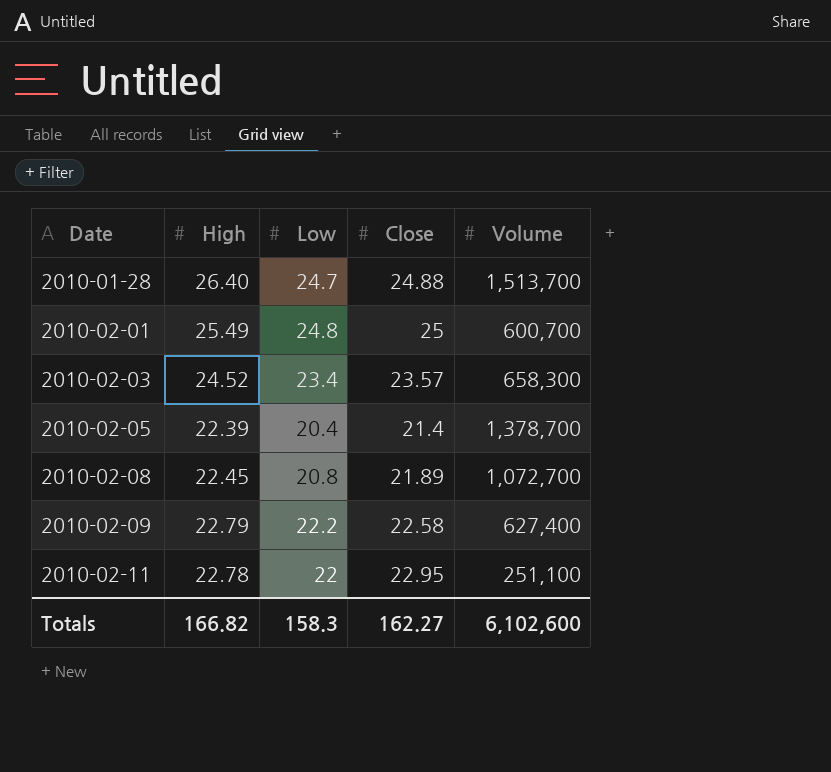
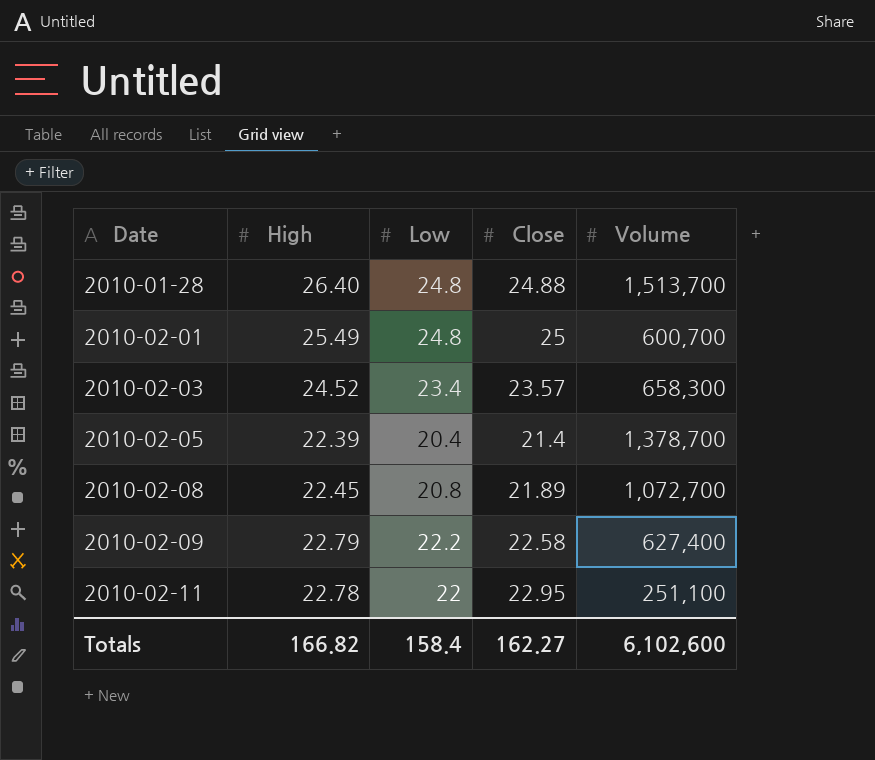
2010-01-28 | Low: 24.7 -> 24.8
Totals | Low: 158.3 -> 158.4

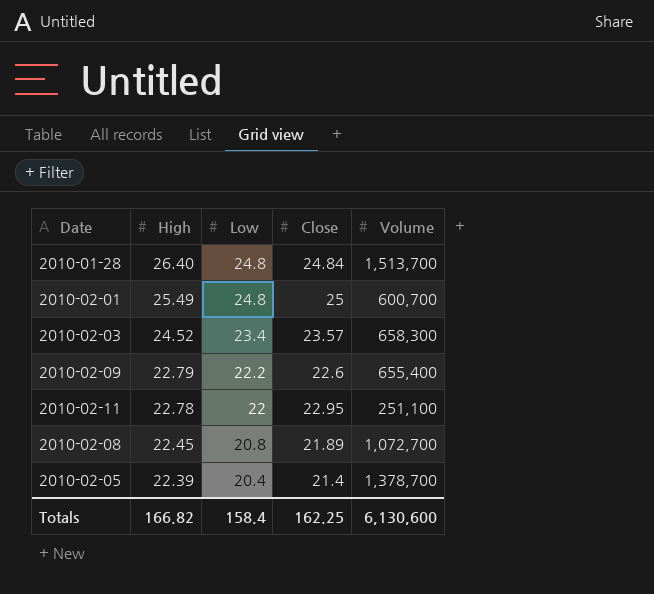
row order: Date ascending -> High descending
2010-01-28 | Close: 24.88 -> 24.84
2010-02-09 | Close: 22.58 -> 22.6
2010-02-09 | Volume: 627,400 -> 655,400
Totals | Close: 162.27 -> 162.25
Totals | Volume: 6,102,600 -> 6,130,600

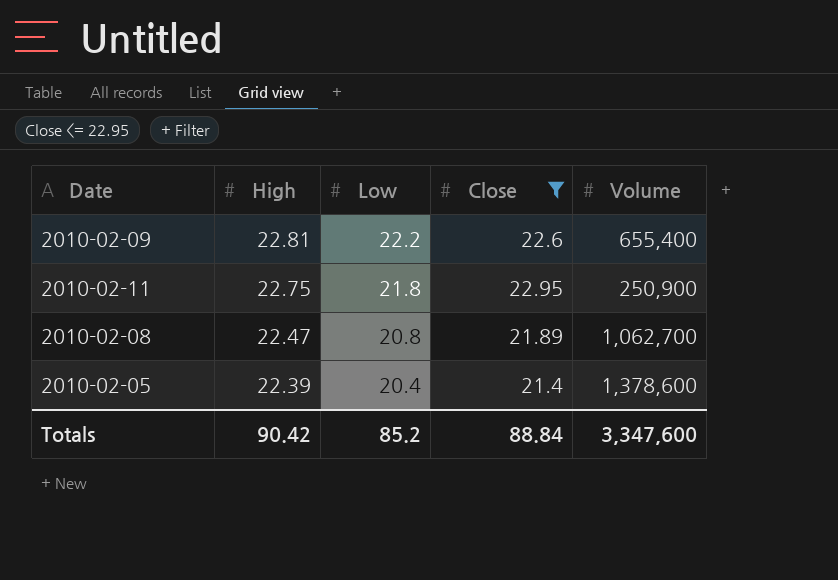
filter: none -> Close <= 22.95
2010-02-09 | High: 22.79 -> 22.81
2010-02-11 | High: 22.78 -> 22.75
2010-02-11 | Low: 22 -> 21.8
2010-02-11 | Volume: 251,100 -> 250,900
2010-02-08 | High: 22.45 -> 22.47
2010-02-08 | Volume: 1,072,700 -> 1,062,700
2010-02-05 | Volume: 1,378,700 -> 1,378,600
Totals | High: 166.82 -> 90.42
Totals | Low: 158.4 -> 85.2
Totals | Close: 162.25 -> 88.84
Totals | Volume: 6,130,600 -> 3,347,600

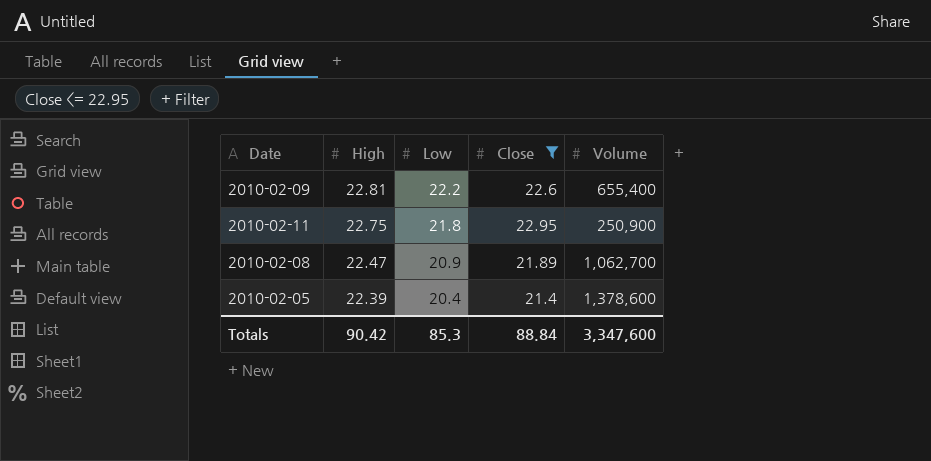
2010-02-08 | Low: 20.8 -> 20.9
Totals | Low: 85.2 -> 85.3

